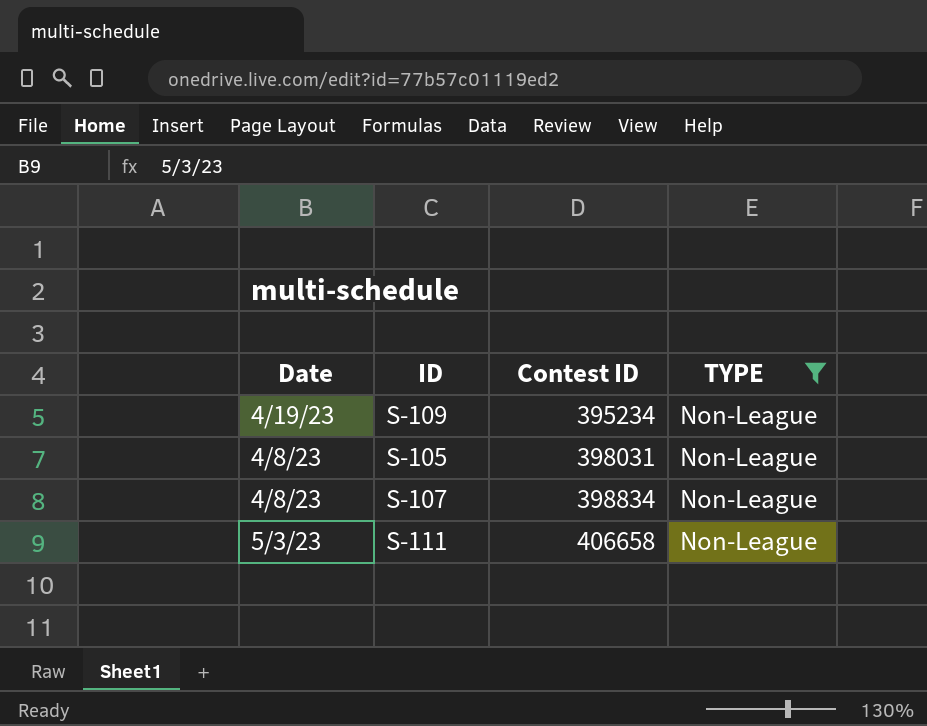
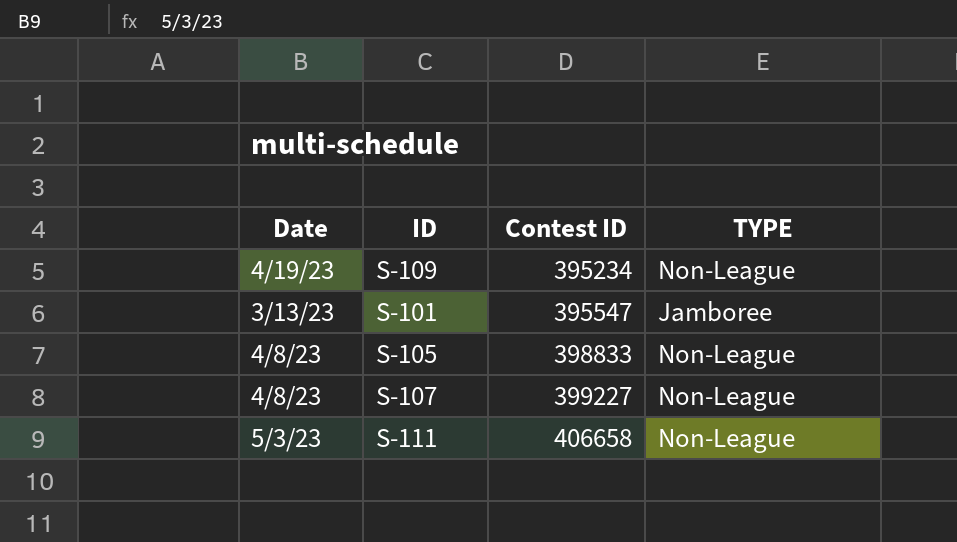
filter: TYPE = Non-League -> none
S-105 | Contest ID: 398031 -> 398833
S-107 | Contest ID: 398834 -> 399227

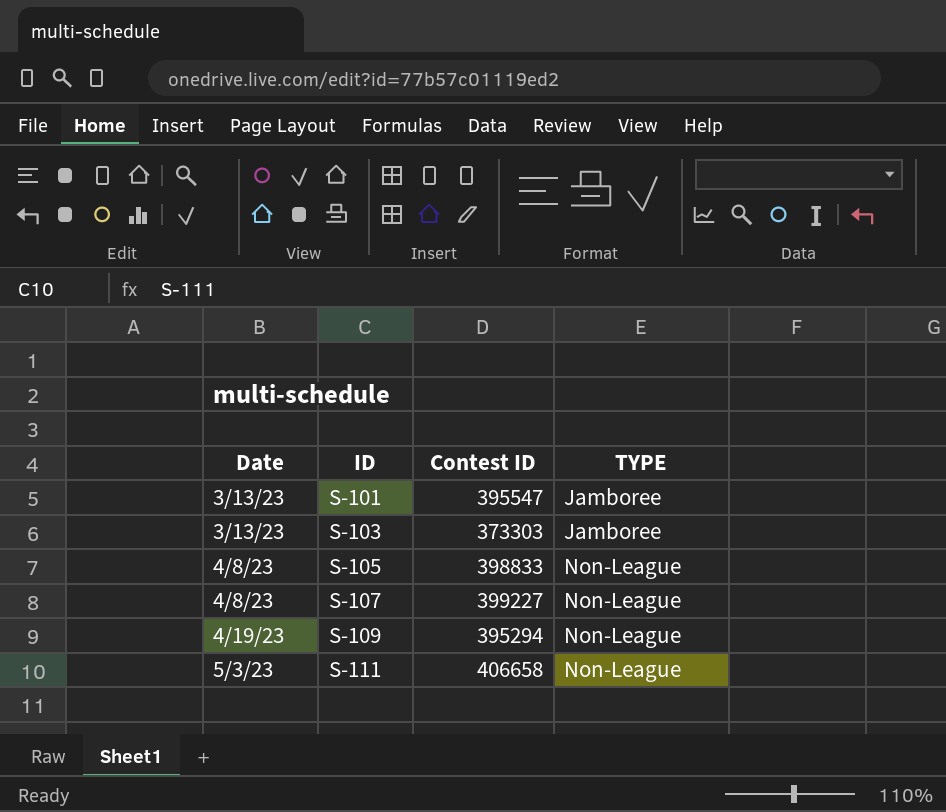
row order: Contest ID ascending -> Date ascending
row S-103: none -> 3/13/23 | 373303 | Jamboree
S-109 | Contest ID: 395234 -> 395294

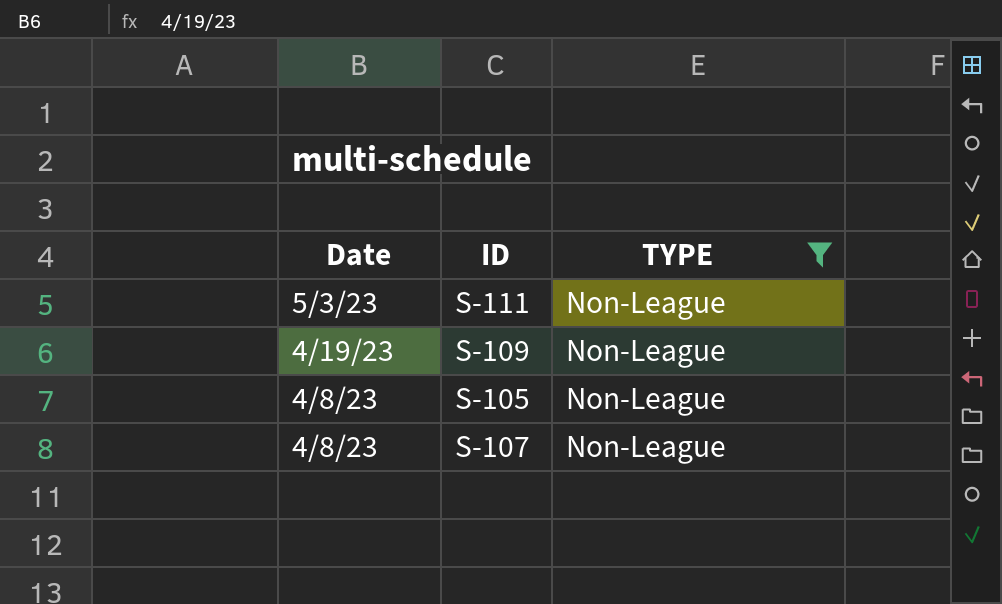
filter: none -> TYPE = Non-League
row order: Date ascending -> Date descending
column Contest ID | position: 3 -> none

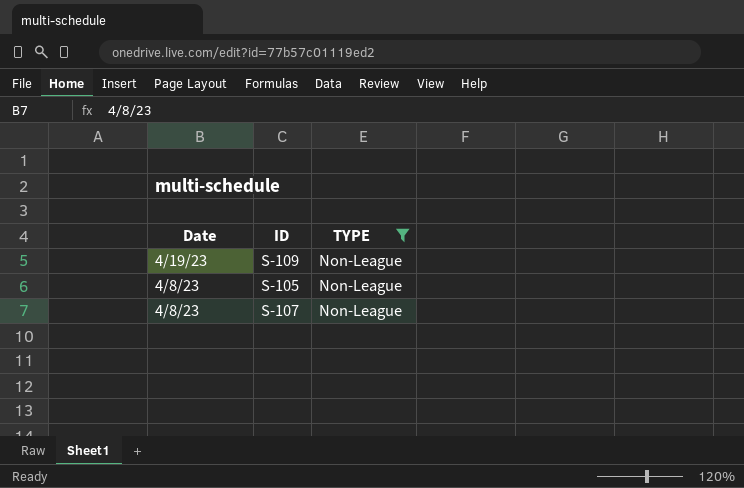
row S-111: 5/3/23 | Non-League -> none

